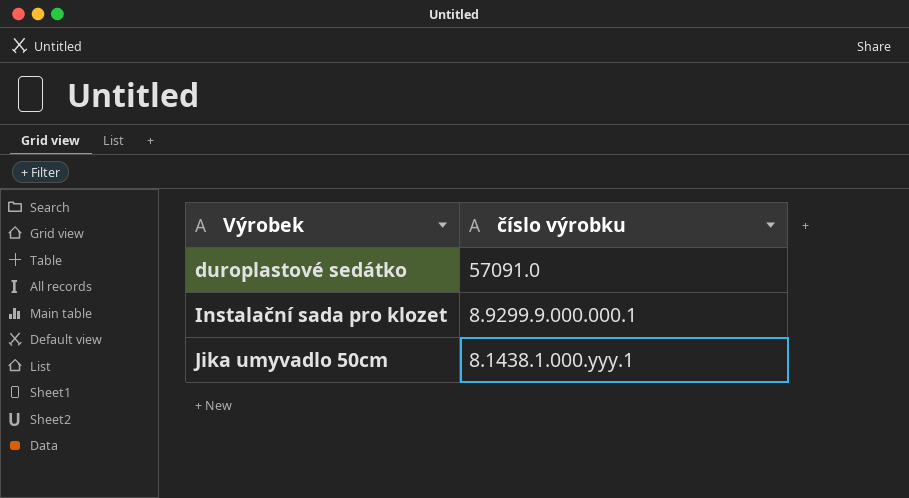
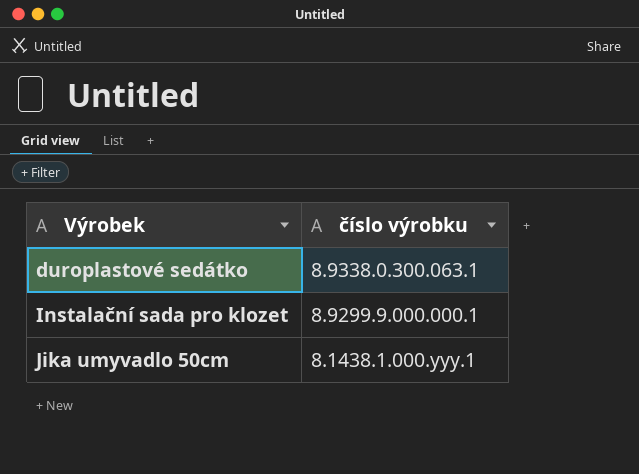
duroplastové sedátko | číslo výrobku: 57091.0 -> 8.9338.0.300.063.1

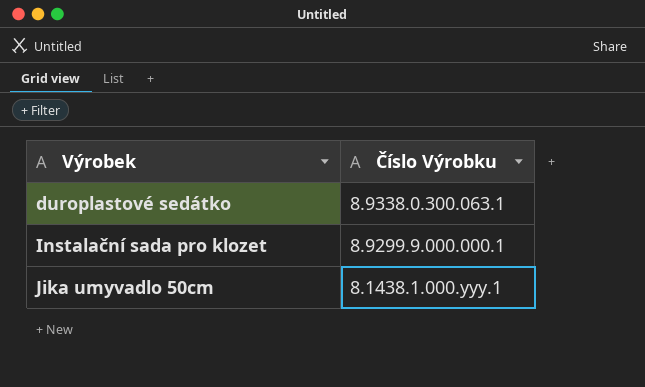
column name: číslo výrobku -> Číslo Výrobku

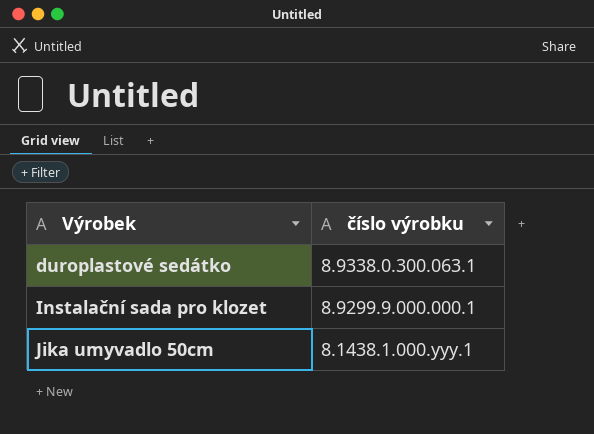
column name: Číslo Výrobku -> číslo výrobku

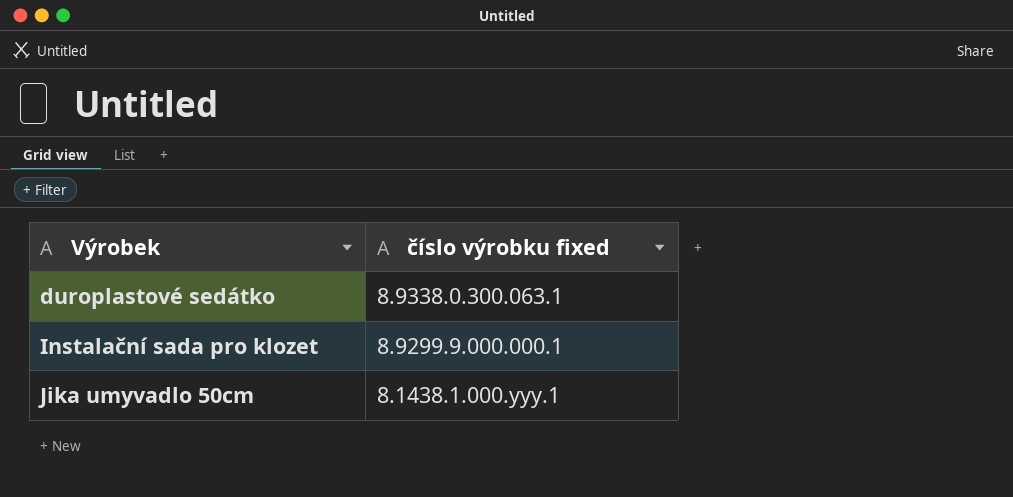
column name: číslo výrobku -> číslo výrobku fixed

